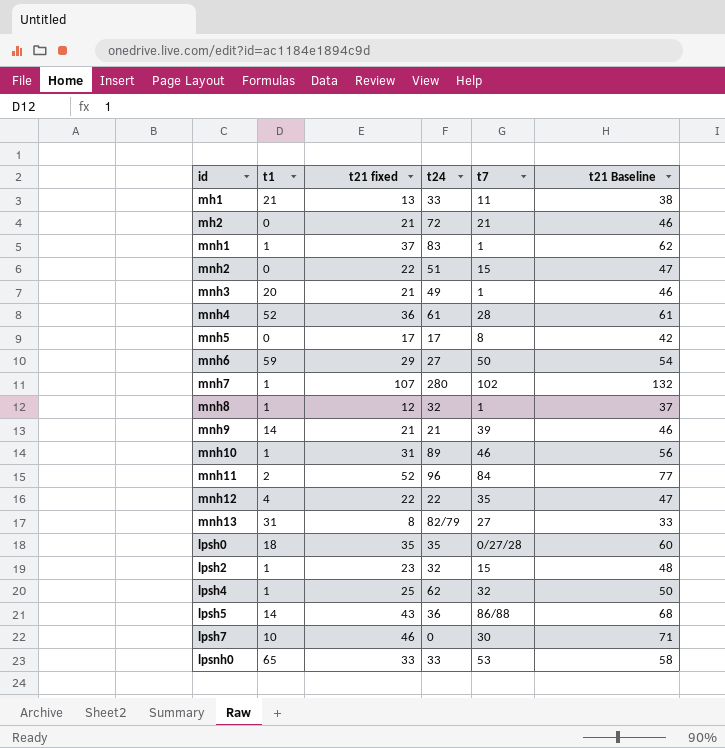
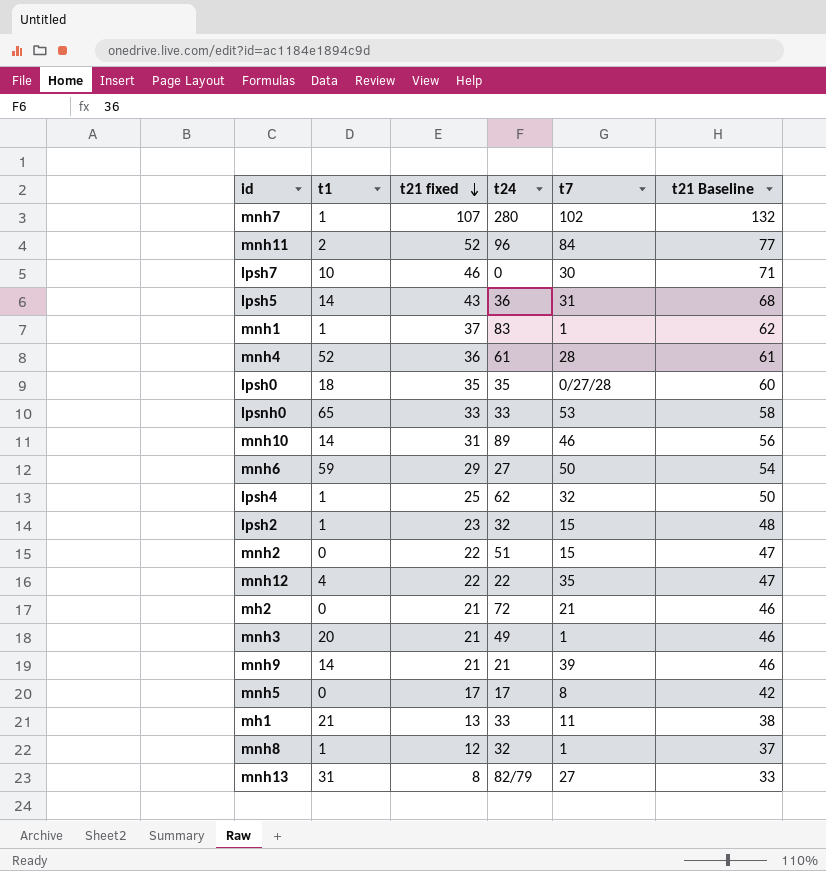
row order: none -> t21 fixed descending
lpsh5 | t7: 86/88 -> 31
mnh10 | t1: 1 -> 14

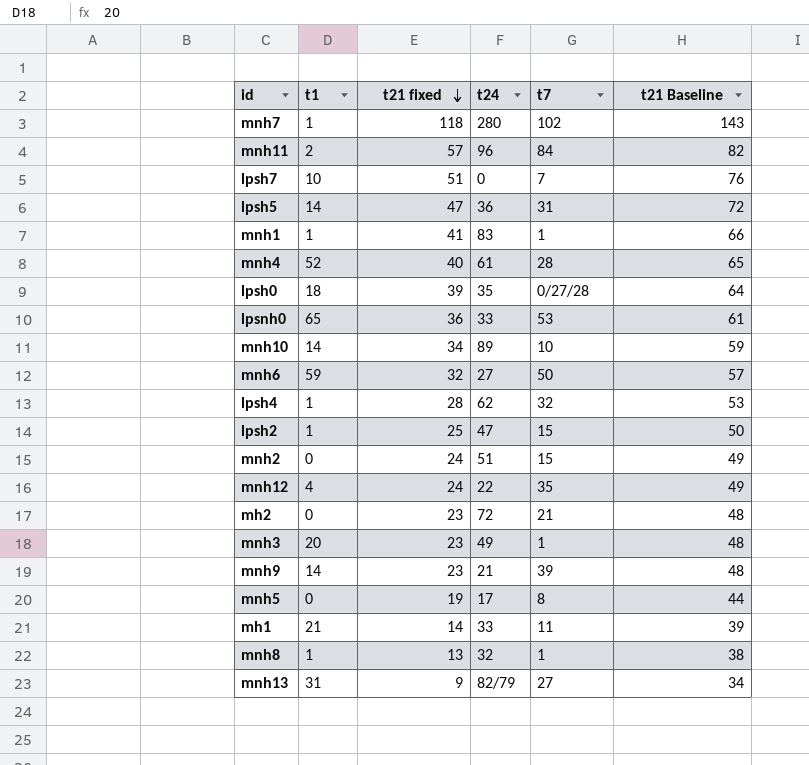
mnh7 | t21 fixed: 107 -> 118
mnh7 | t21 Baseline: 132 -> 143
mnh11 | t21 fixed: 52 -> 57
mnh11 | t21 Baseline: 77 -> 82
lpsh7 | t21 fixed: 46 -> 51
lpsh7 | t7: 30 -> 7
lpsh7 | t21 Baseline: 71 -> 76
lpsh5 | t21 fixed: 43 -> 47
lpsh5 | t21 Baseline: 68 -> 72
mnh1 | t21 fixed: 37 -> 41
mnh1 | t21 Baseline: 62 -> 66
mnh4 | t21 fixed: 36 -> 40
mnh4 | t21 Baseline: 61 -> 65
lpsh0 | t21 fixed: 35 -> 39
lpsh0 | t21 Baseline: 60 -> 64
lpsnh0 | t21 fixed: 33 -> 36
lpsnh0 | t21 Baseline: 58 -> 61
mnh10 | t21 fixed: 31 -> 34
mnh10 | t7: 46 -> 10
mnh10 | t21 Baseline: 56 -> 59
mnh6 | t21 fixed: 29 -> 32
mnh6 | t21 Baseline: 54 -> 57
lpsh4 | t21 fixed: 25 -> 28
lpsh4 | t21 Baseline: 50 -> 53
lpsh2 | t21 fixed: 23 -> 25
lpsh2 | t24: 32 -> 47
lpsh2 | t21 Baseline: 48 -> 50
mnh2 | t21 fixed: 22 -> 24
mnh2 | t21 Baseline: 47 -> 49
mnh12 | t21 fixed: 22 -> 24
mnh12 | t21 Baseline: 47 -> 49
mh2 | t21 fixed: 21 -> 23
mh2 | t21 Baseline: 46 -> 48
mnh3 | t21 fixed: 21 -> 23
mnh3 | t21 Baseline: 46 -> 48
mnh9 | t21 fixed: 21 -> 23
mnh9 | t21 Baseline: 46 -> 48
mnh5 | t21 fixed: 17 -> 19
mnh5 | t21 Baseline: 42 -> 44
mh1 | t21 fixed: 13 -> 14
mh1 | t21 Baseline: 38 -> 39
mnh8 | t21 fixed: 12 -> 13
mnh8 | t21 Baseline: 37 -> 38
mnh13 | t21 fixed: 8 -> 9
mnh13 | t21 Baseline: 33 -> 34

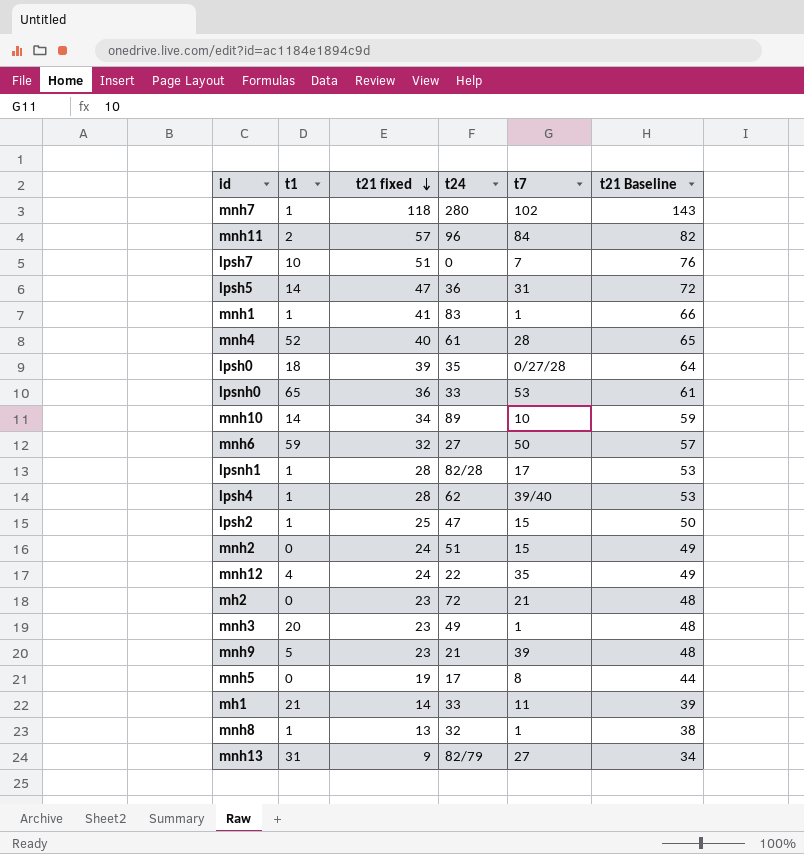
row lpsnh1: none -> 1 | 28 | 82/28 | 17 | 53
lpsh4 | t7: 32 -> 39/40
mnh9 | t1: 14 -> 5

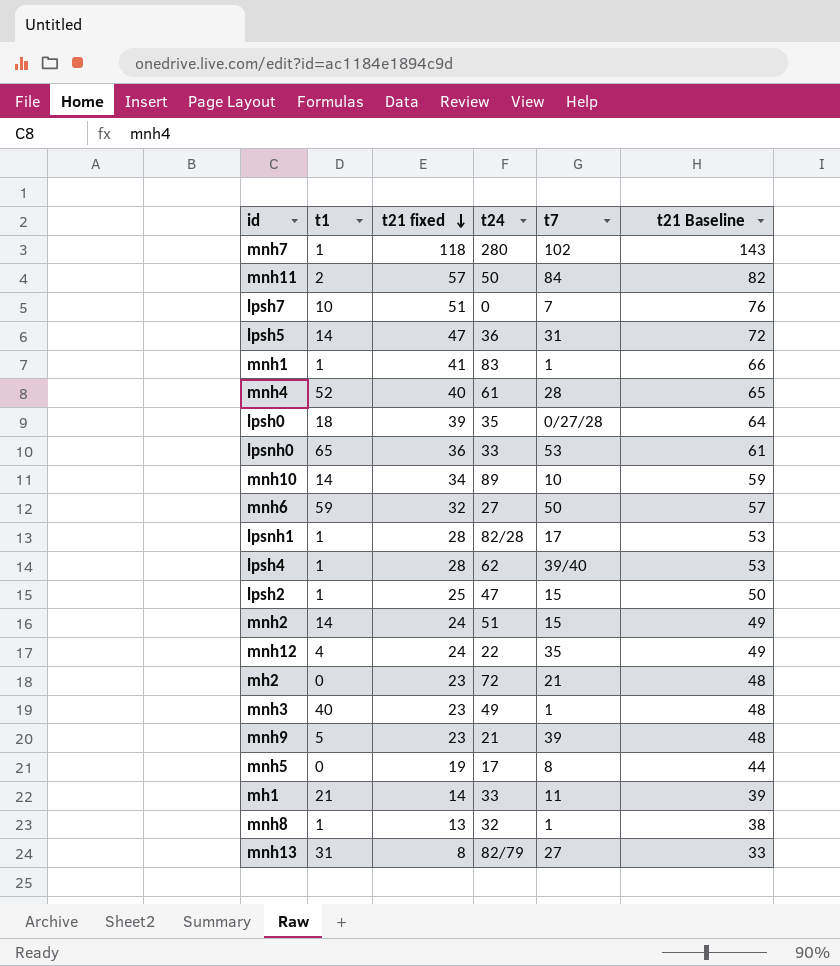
mnh11 | t24: 96 -> 50
mnh2 | t1: 0 -> 14
mnh3 | t1: 20 -> 40
mnh13 | t21 fixed: 9 -> 8
mnh13 | t21 Baseline: 34 -> 33

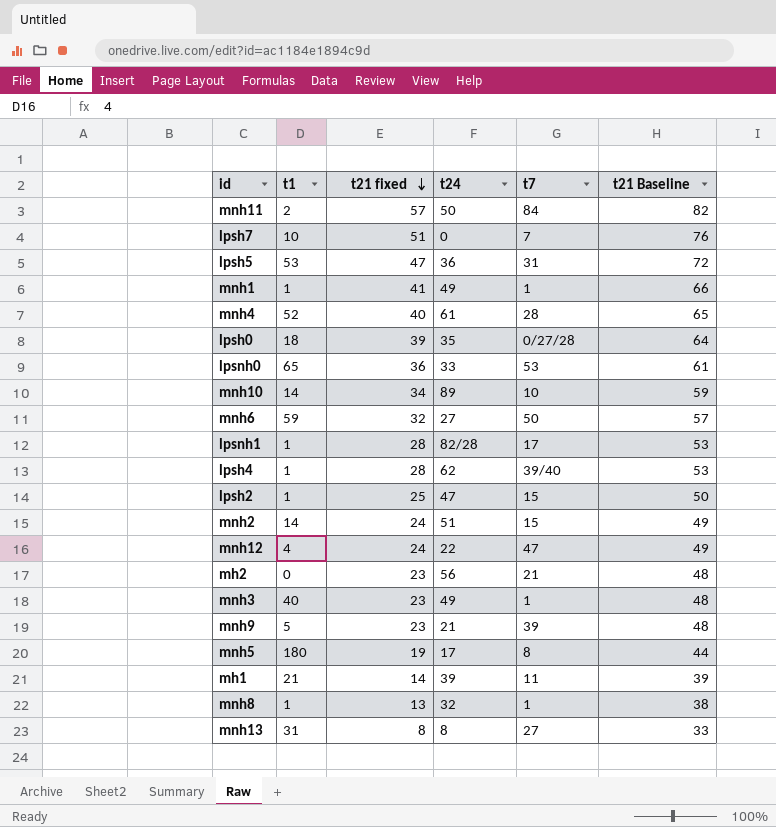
row mnh7: 1 | 118 | 280 | 102 | 143 -> none
lpsh5 | t1: 14 -> 53
mnh1 | t24: 83 -> 49
mnh12 | t7: 35 -> 47
mh2 | t24: 72 -> 56
mnh5 | t1: 0 -> 180
mh1 | t24: 33 -> 39
mnh13 | t24: 82/79 -> 8

